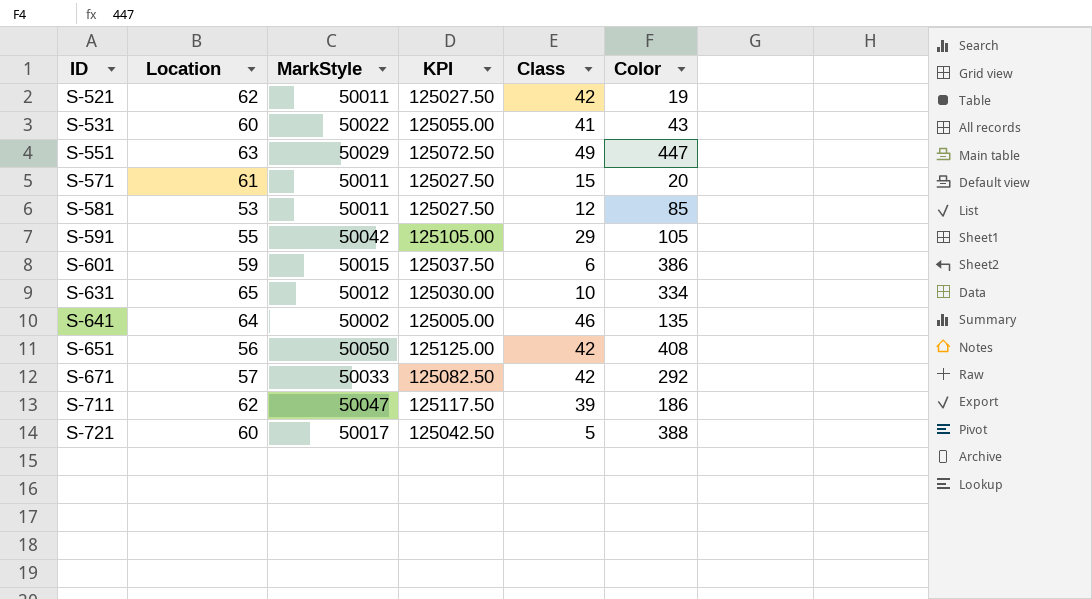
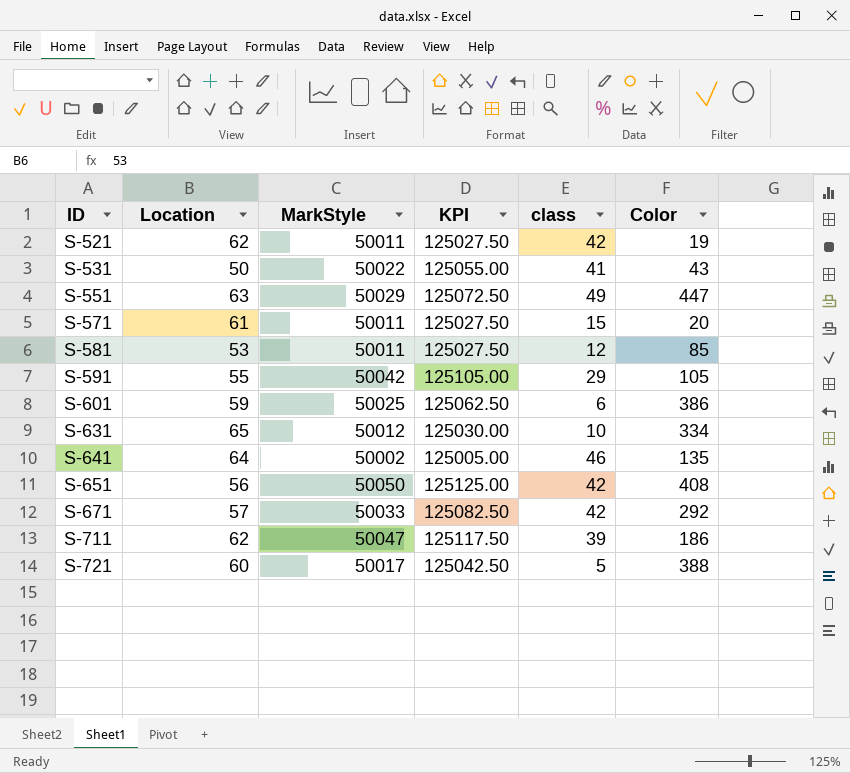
column name: Class -> class
S-531 | Location: 60 -> 50
S-601 | MarkStyle: 50015 -> 50025
S-601 | KPI: 125037.50 -> 125062.50

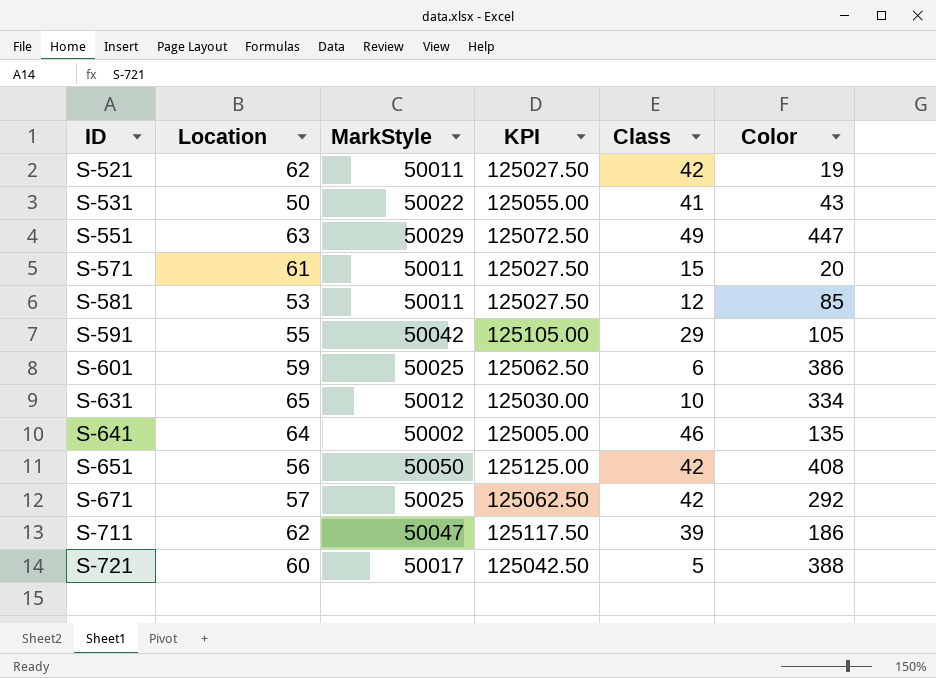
column name: class -> Class
S-671 | MarkStyle: 50033 -> 50025
S-671 | KPI: 125082.50 -> 125062.50

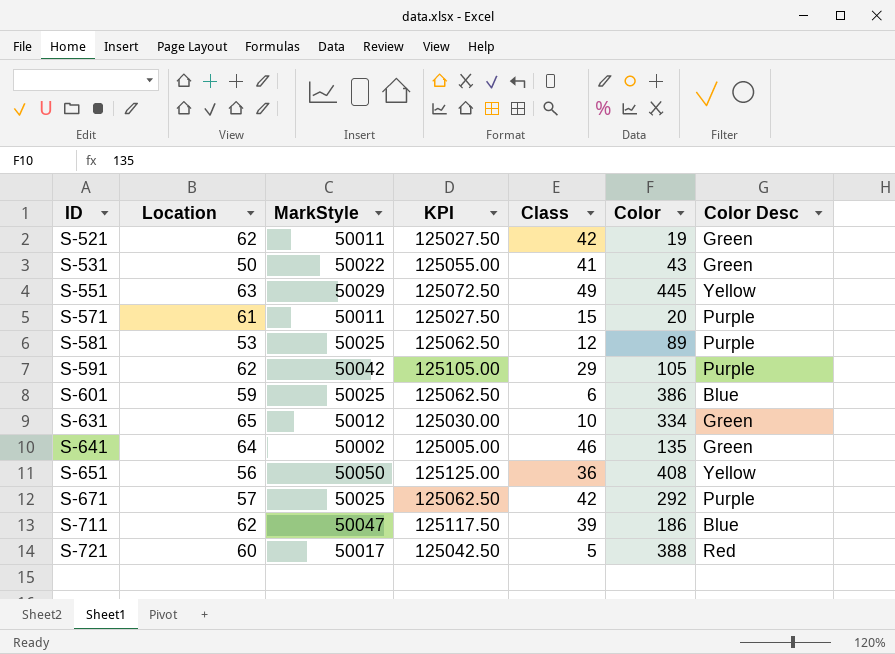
column Color Desc | position: none -> 7
S-551 | Color: 447 -> 445
S-581 | MarkStyle: 50011 -> 50025
S-581 | KPI: 125027.50 -> 125062.50
S-581 | Color: 85 -> 89
S-591 | Location: 55 -> 62
S-651 | Class: 42 -> 36

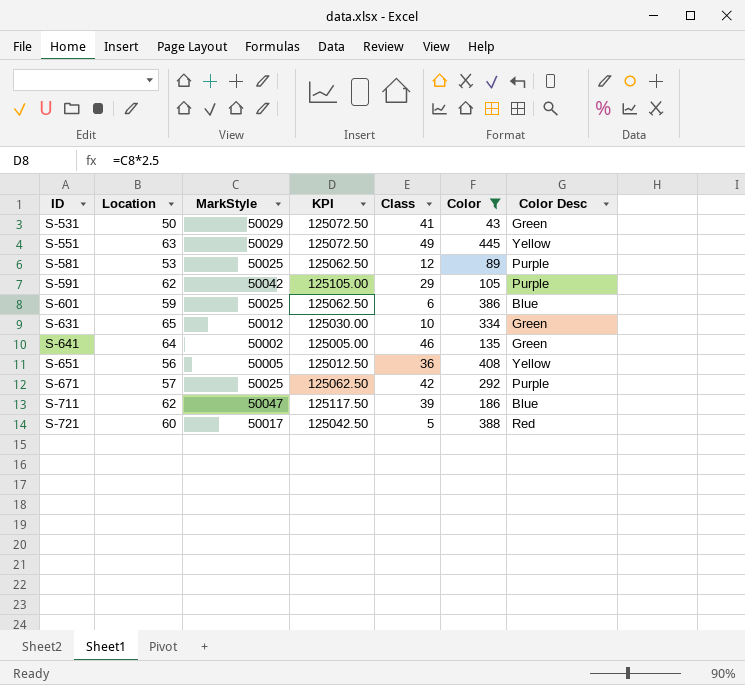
filter: none -> Color >= 43
S-531 | MarkStyle: 50022 -> 50029
S-531 | KPI: 125055.00 -> 125072.50
S-651 | MarkStyle: 50050 -> 50005
S-651 | KPI: 125125.00 -> 125012.50

